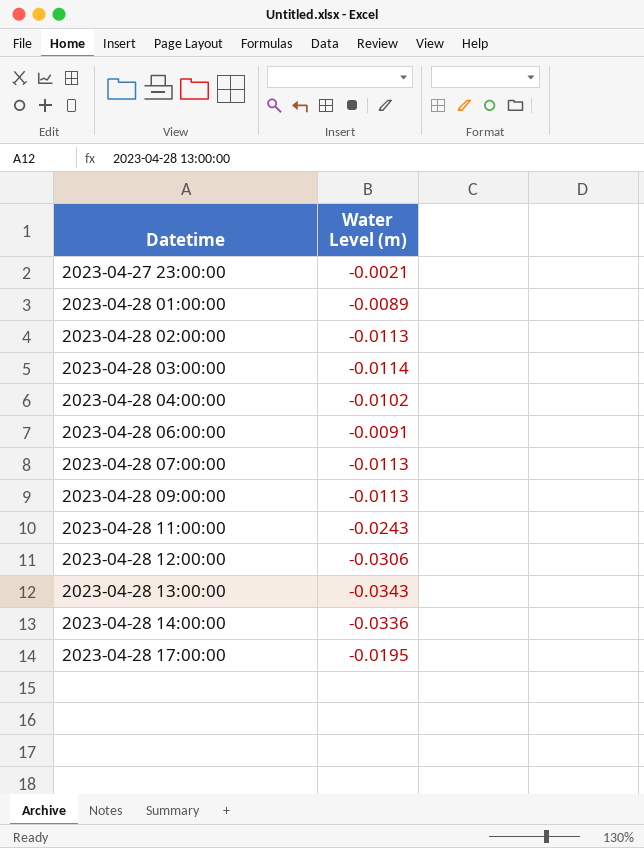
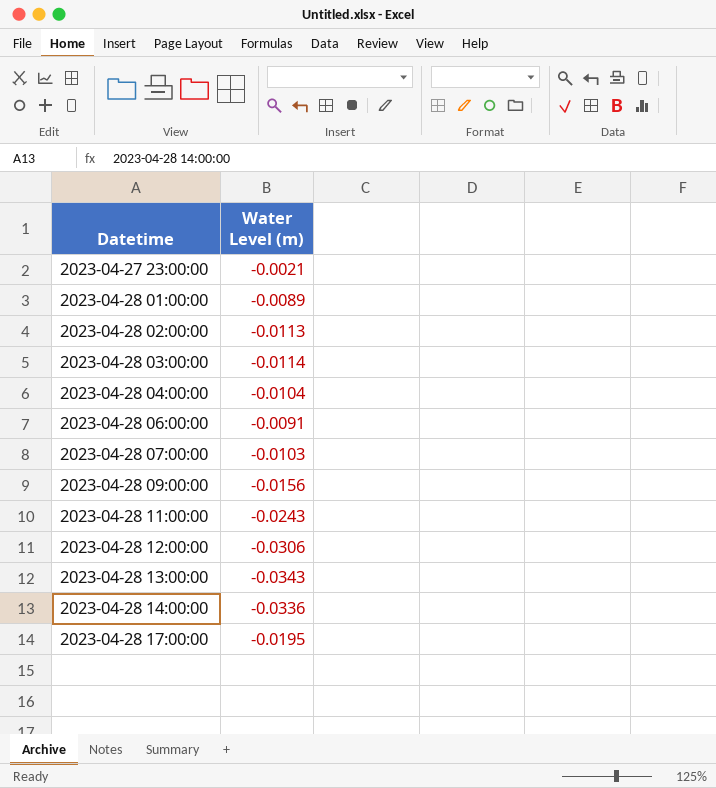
2023-04-28 04:00:00 | Water Level (m): -0.0102 -> -0.0104
2023-04-28 07:00:00 | Water Level (m): -0.0113 -> -0.0103
2023-04-28 09:00:00 | Water Level (m): -0.0113 -> -0.0156

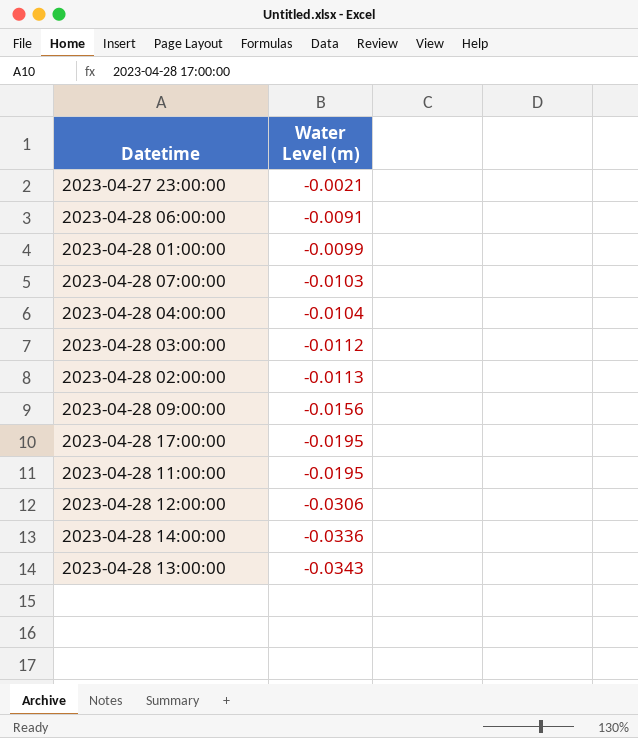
row order: Datetime ascending -> Water Level (m) descending
2023-04-28 01:00:00 | Water Level (m): -0.0089 -> -0.0099
2023-04-28 03:00:00 | Water Level (m): -0.0114 -> -0.0112
2023-04-28 11:00:00 | Water Level (m): -0.0243 -> -0.0195

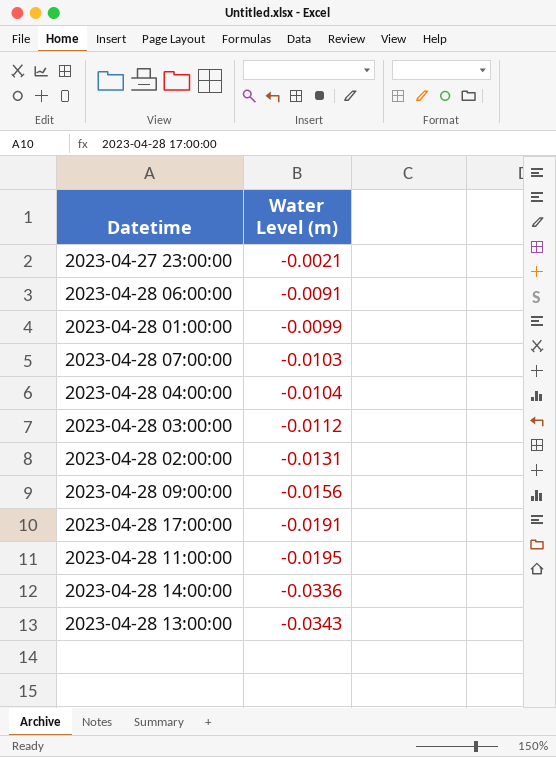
row 2023-04-28 12:00:00: -0.0306 -> none
2023-04-28 02:00:00 | Water Level (m): -0.0113 -> -0.0131
2023-04-28 17:00:00 | Water Level (m): -0.0195 -> -0.0191

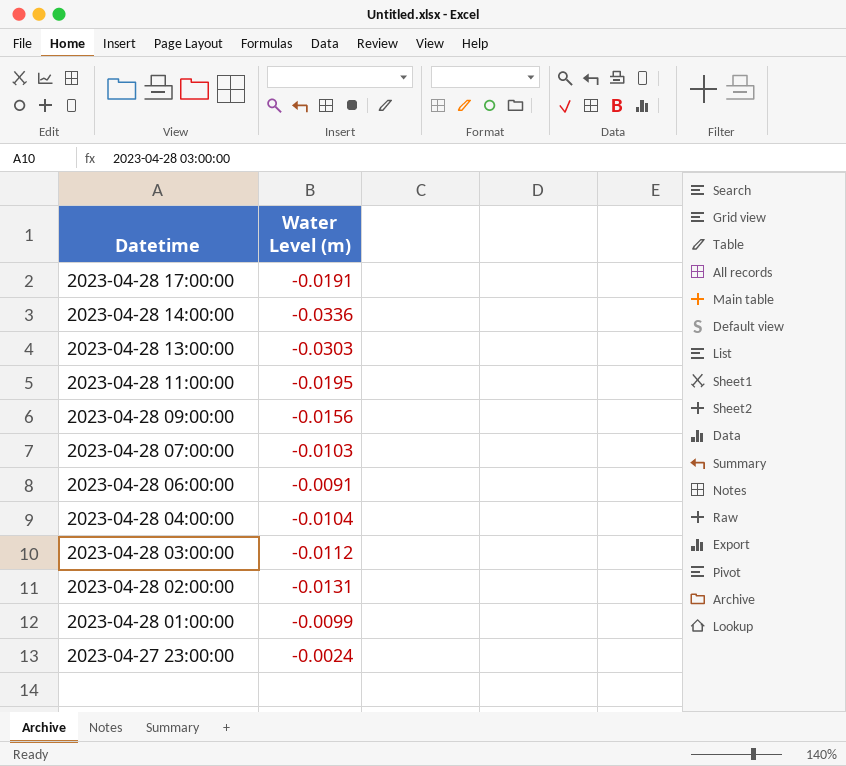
row order: Water Level (m) descending -> Datetime descending
2023-04-28 13:00:00 | Water Level (m): -0.0343 -> -0.0303
2023-04-27 23:00:00 | Water Level (m): -0.0021 -> -0.0024

